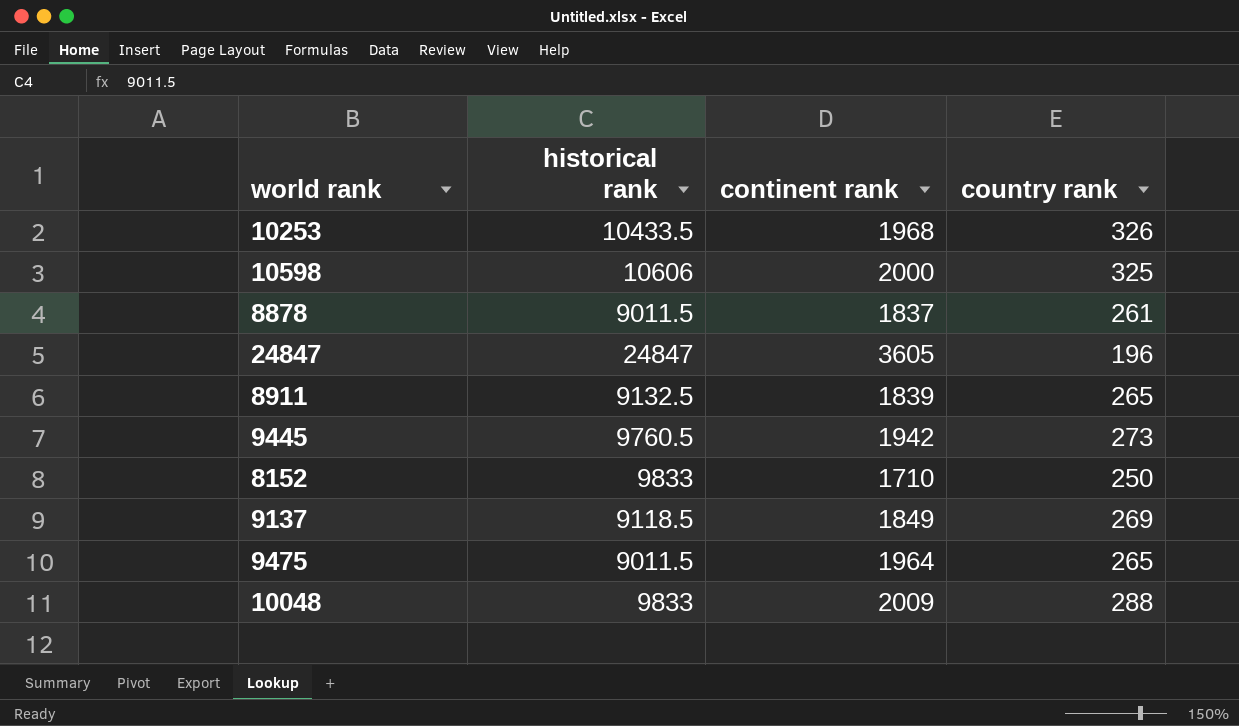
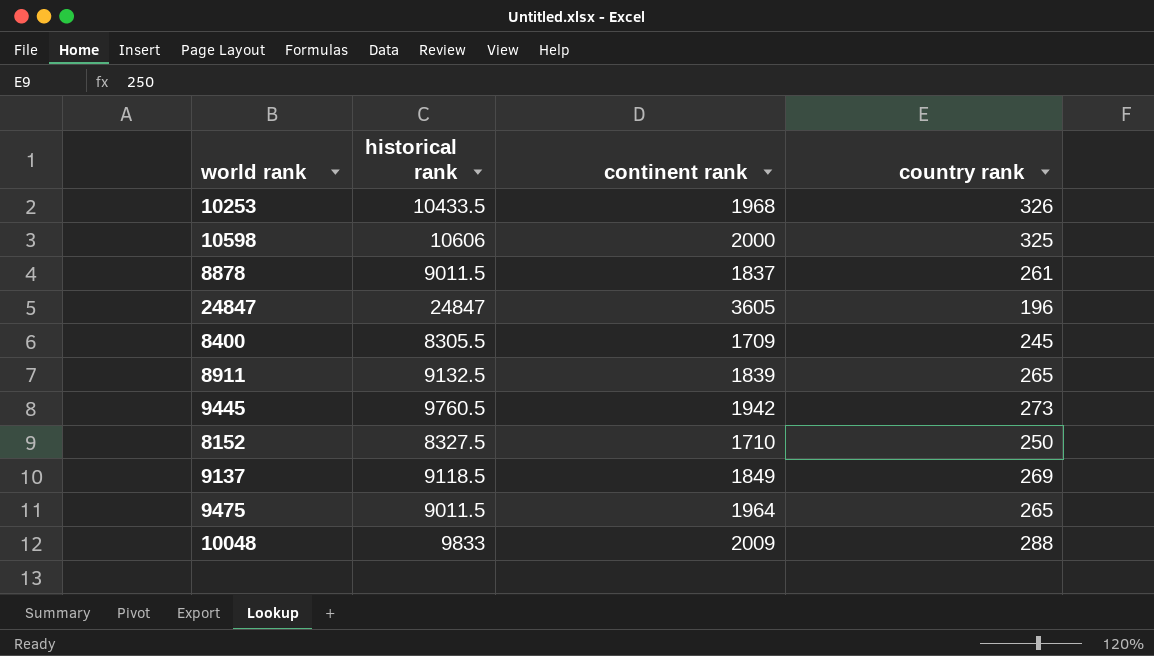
row 8400: none -> 8305.5 | 1709 | 245
8152 | historical rank: 9833 -> 8327.5

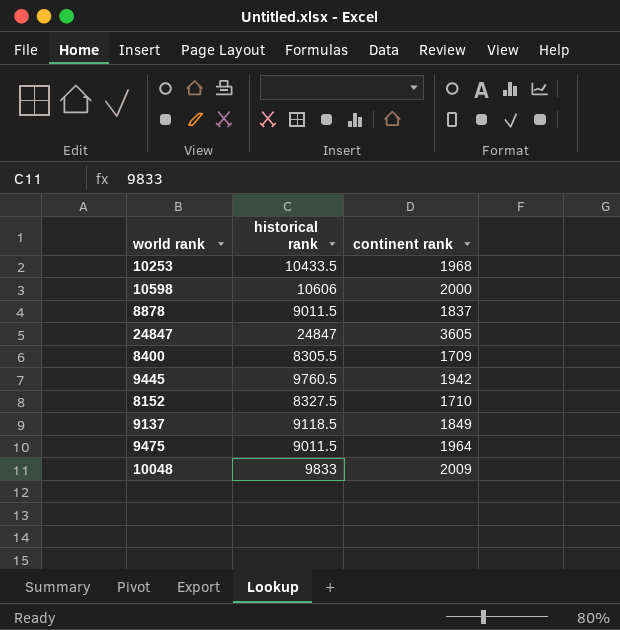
column country rank | position: 4 -> none
row 8911: 9132.5 | 1839 | 265 -> none

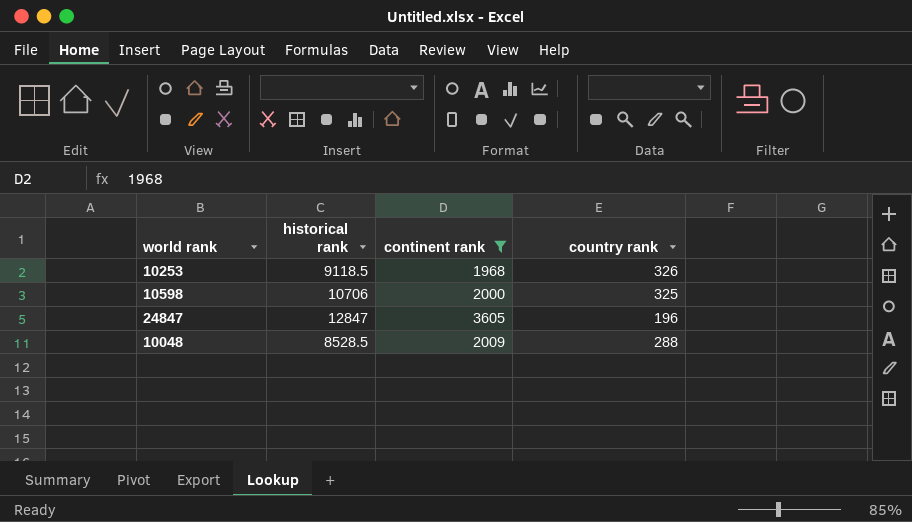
filter: none -> continent rank >= 1968
column country rank | position: none -> 4
10253 | historical rank: 10433.5 -> 9118.5
10598 | historical rank: 10606 -> 10706
24847 | historical rank: 24847 -> 12847
10048 | historical rank: 9833 -> 8528.5

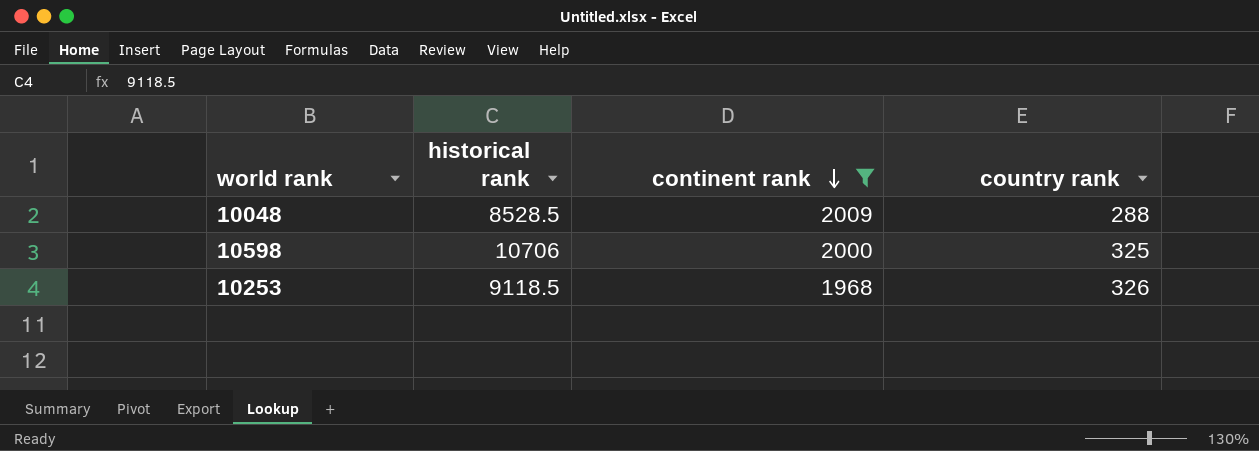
row order: none -> continent rank descending
row 24847: 12847 | 3605 | 196 -> none

